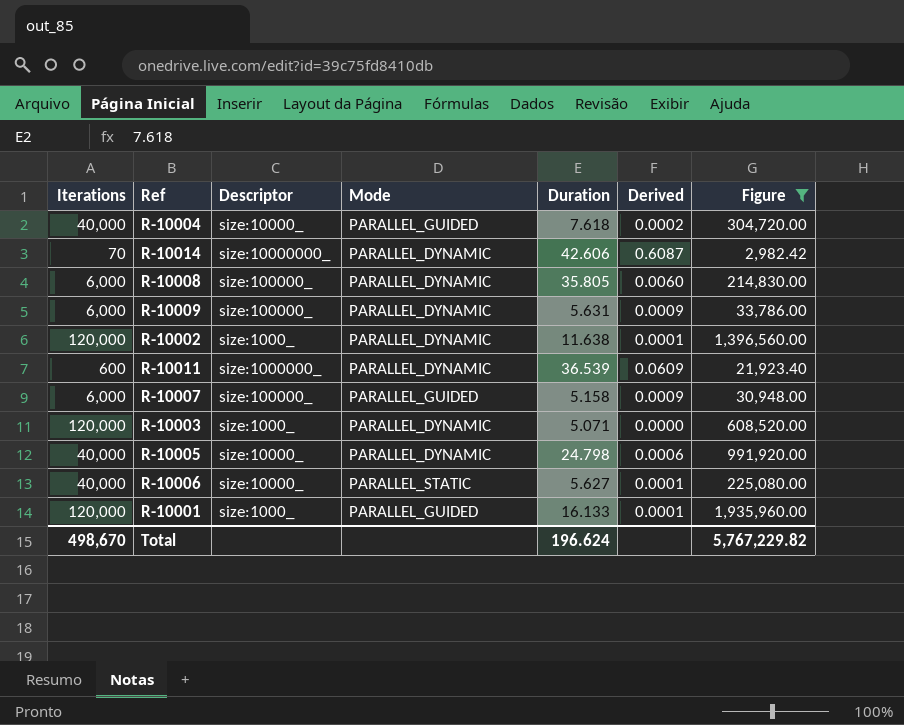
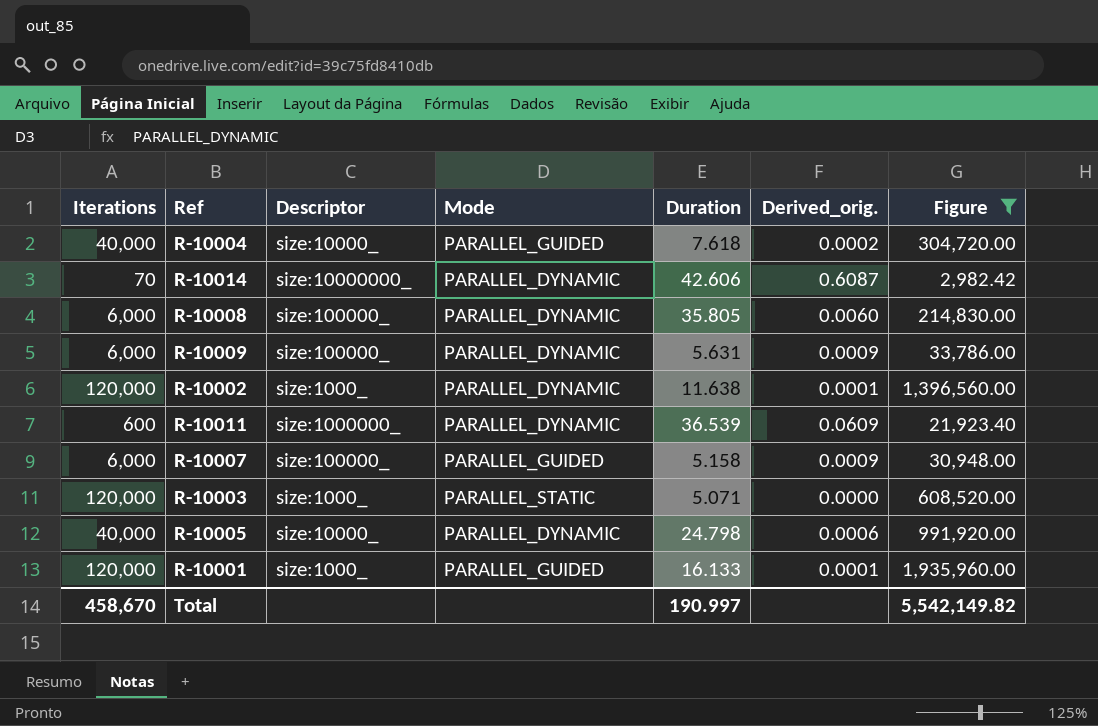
column name: Derived -> Derived_orig.
row R-10006: 40,000 | size:10000_ | PARALLEL_STATIC | 5.627 | 0.0001 | 225,080.00 -> none
R-10003 | Mode: PARALLEL_DYNAMIC -> PARALLEL_STATIC
Total | Iterations: 498,670 -> 458,670
Total | Duration: 196.624 -> 190.997
Total | Figure: 5,767,229.82 -> 5,542,149.82

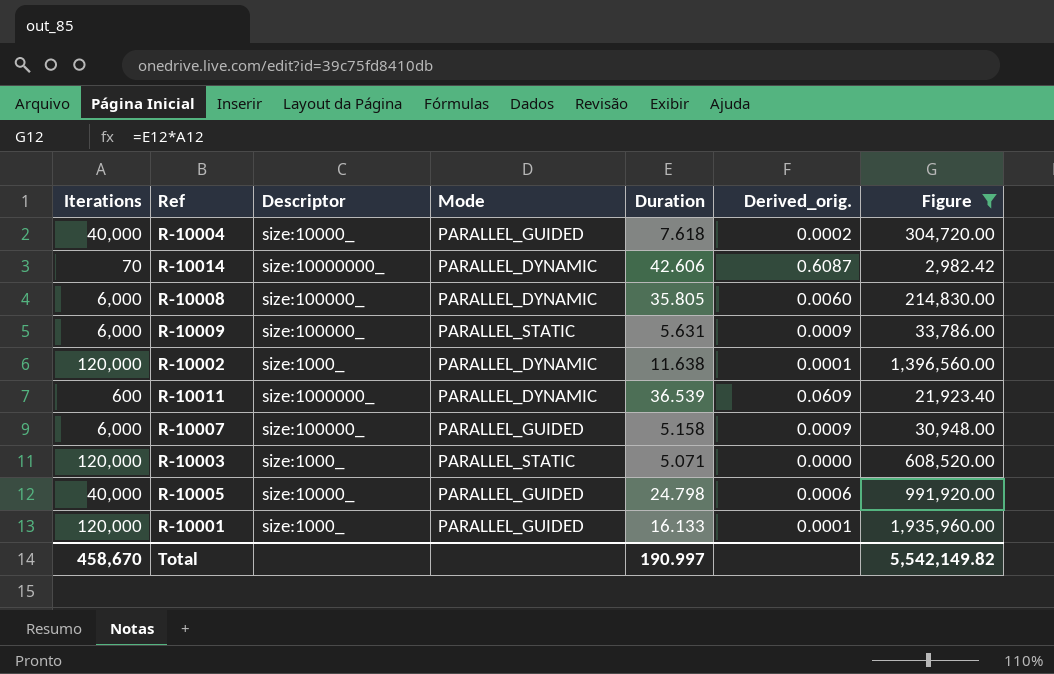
R-10009 | Mode: PARALLEL_DYNAMIC -> PARALLEL_STATIC
R-10005 | Mode: PARALLEL_DYNAMIC -> PARALLEL_GUIDED

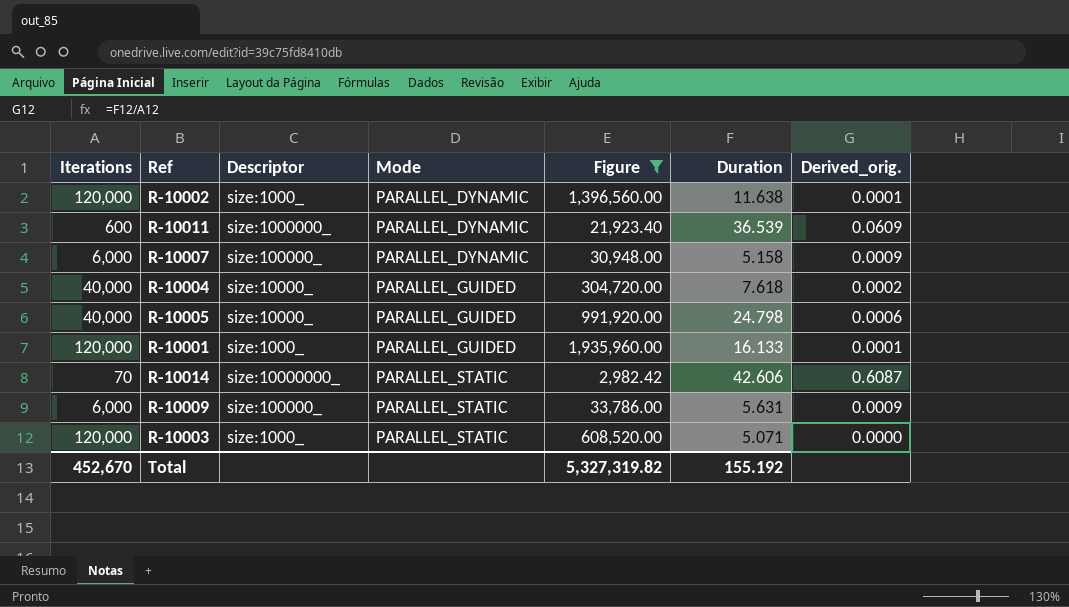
row order: none -> Mode ascending
column Figure | position: 7 -> 5
row R-10008: 6,000 | size:100000_ | PARALLEL_DYNAMIC | 35.805 | 0.0060 | 214,830.00 -> none
R-10007 | Mode: PARALLEL_GUIDED -> PARALLEL_DYNAMIC
R-10014 | Mode: PARALLEL_DYNAMIC -> PARALLEL_STATIC
Total | Iterations: 458,670 -> 452,670
Total | Figure: 5,542,149.82 -> 5,327,319.82
Total | Duration: 190.997 -> 155.192

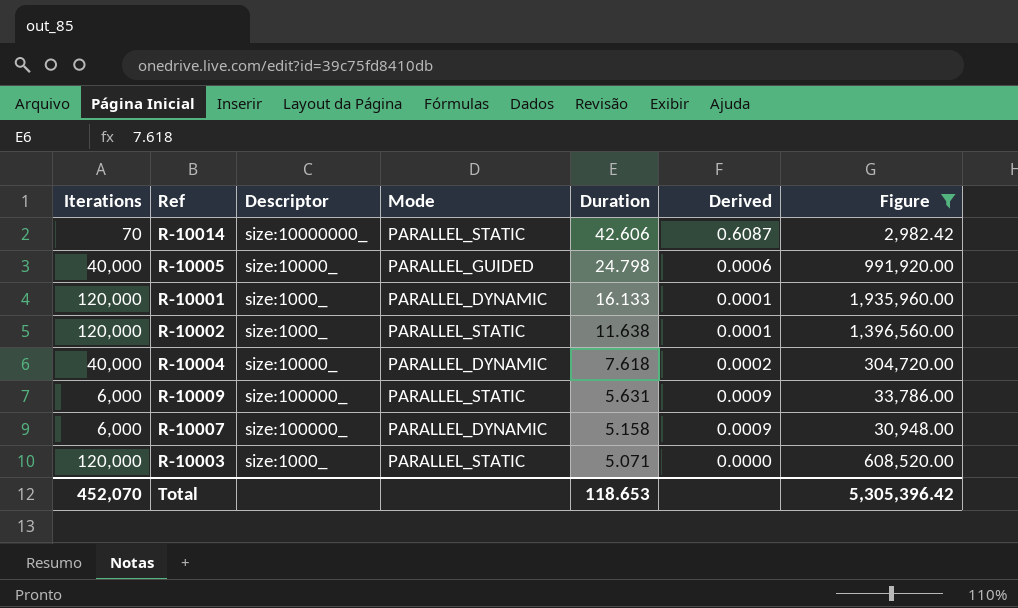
row order: Mode ascending -> Duration descending
column name: Derived_orig. -> Derived
column Figure | position: 5 -> 7
row R-10011: 600 | size:1000000_ | PARALLEL_DYNAMIC | 21,923.40 | 36.539 | 0.0609 -> none
R-10001 | Mode: PARALLEL_GUIDED -> PARALLEL_DYNAMIC
R-10002 | Mode: PARALLEL_DYNAMIC -> PARALLEL_STATIC
R-10004 | Mode: PARALLEL_GUIDED -> PARALLEL_DYNAMIC
Total | Iterations: 452,670 -> 452,070
Total | Duration: 155.192 -> 118.653
Total | Figure: 5,327,319.82 -> 5,305,396.42

